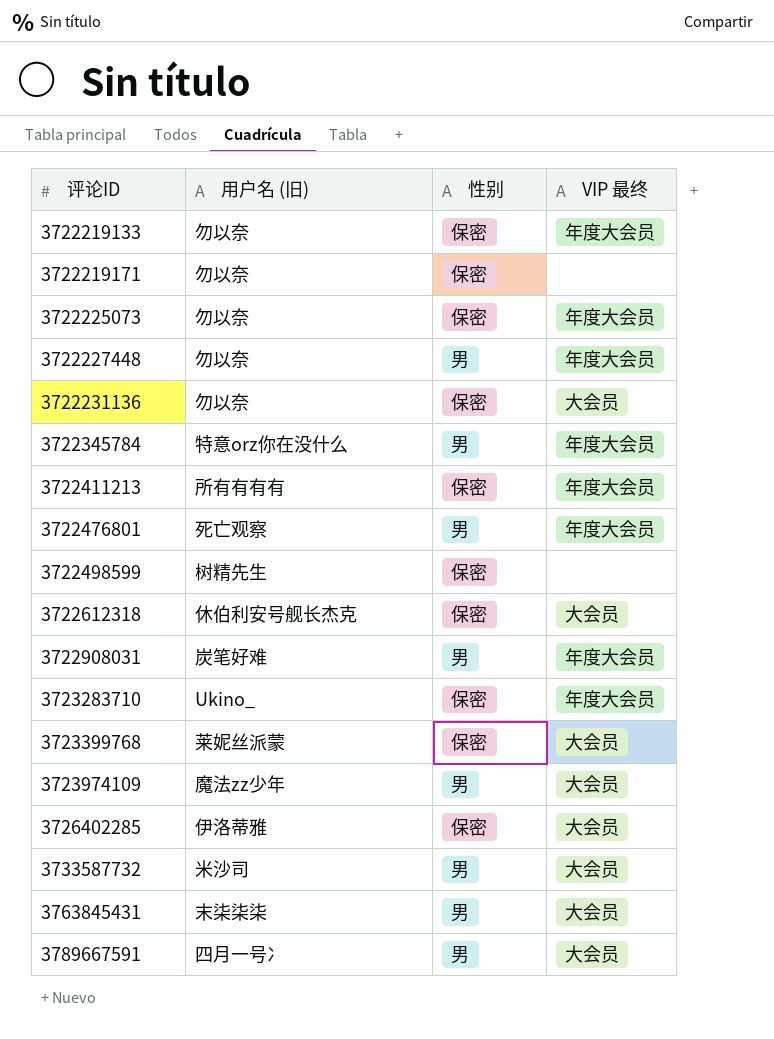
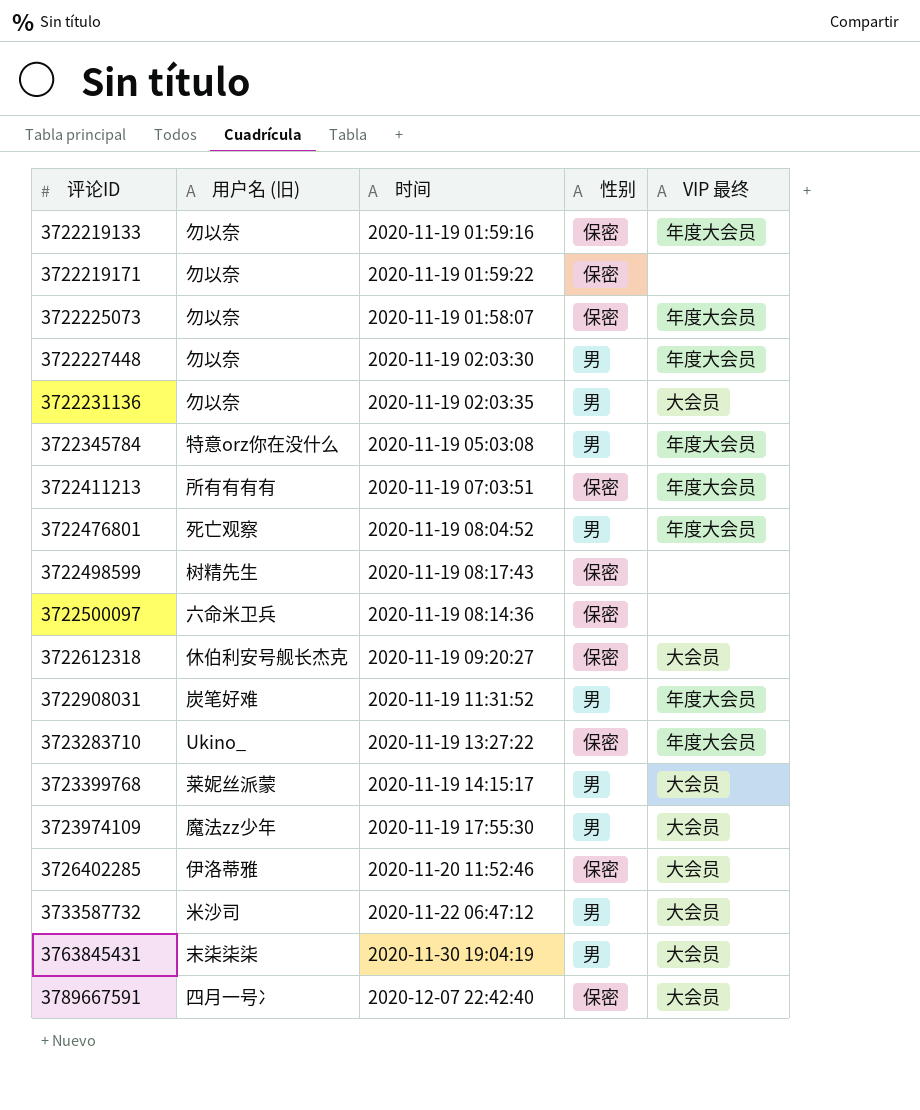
column 时间 | position: none -> 3
3722231136 | 性别: 保密 -> 男
row 3722500097: none -> 六命米卫兵 | 2020-11-19 08:14:36 | 保密 | none
3723399768 | 性别: 保密 -> 男
3789667591 | 性别: 男 -> 保密

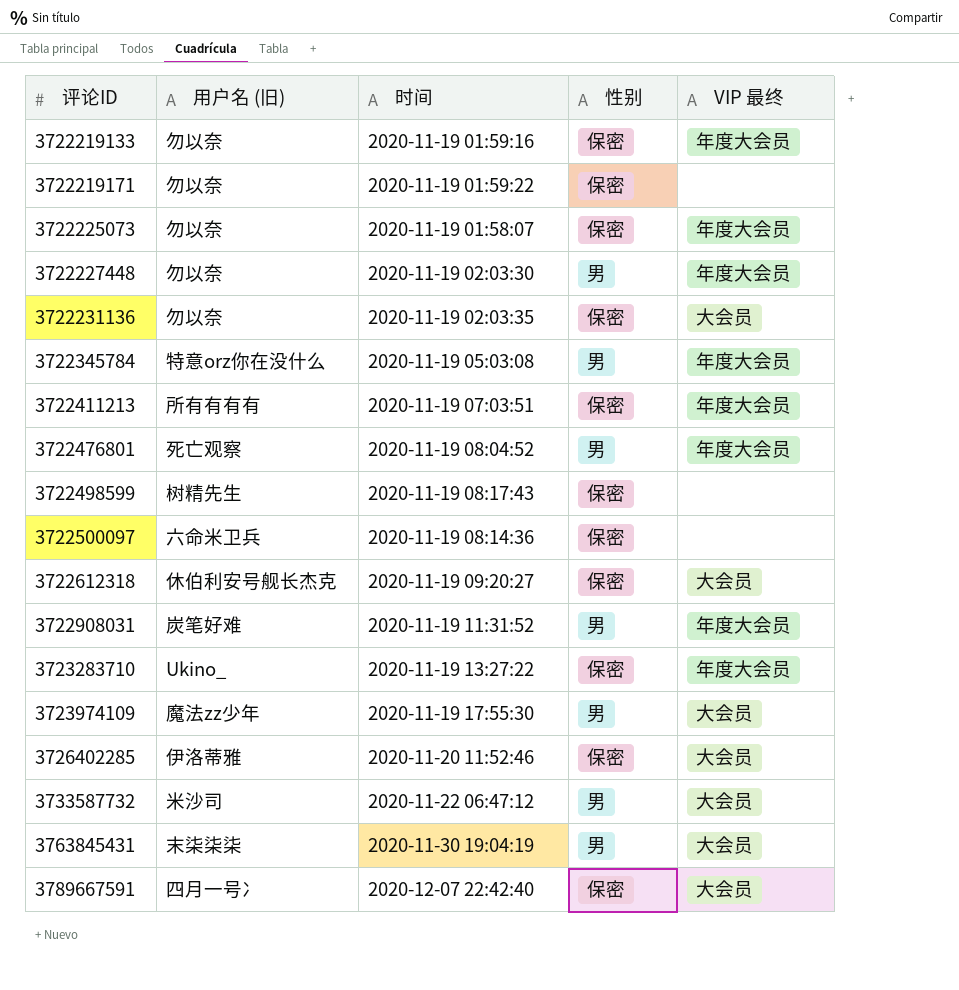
row 3723399768: 莱妮丝派蒙 | 2020-11-19 14:15:17 | 男 | 大会员 -> none
3722231136 | 性别: 男 -> 保密

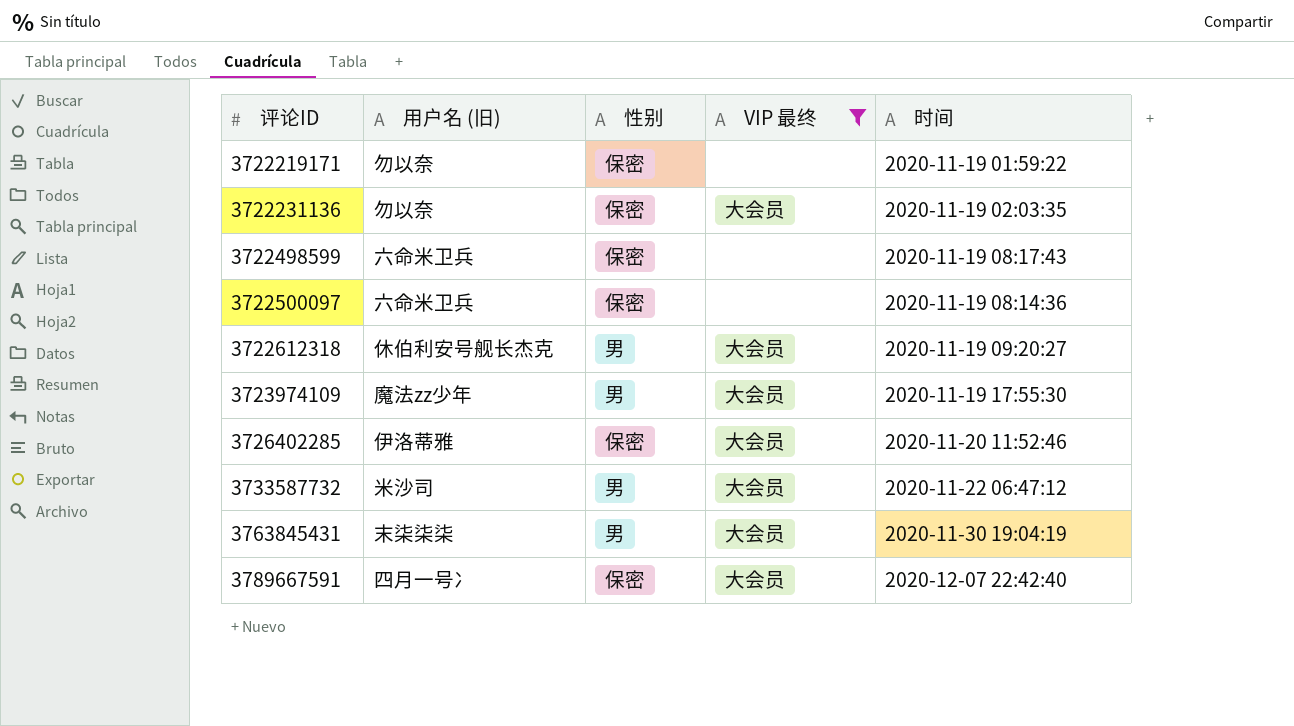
filter: none -> VIP 最终 != 年度大会员
column 时间 | position: 3 -> 5
3722498599 | 用户名 (旧): 树精先生 -> 六命米卫兵
3722612318 | 性别: 保密 -> 男

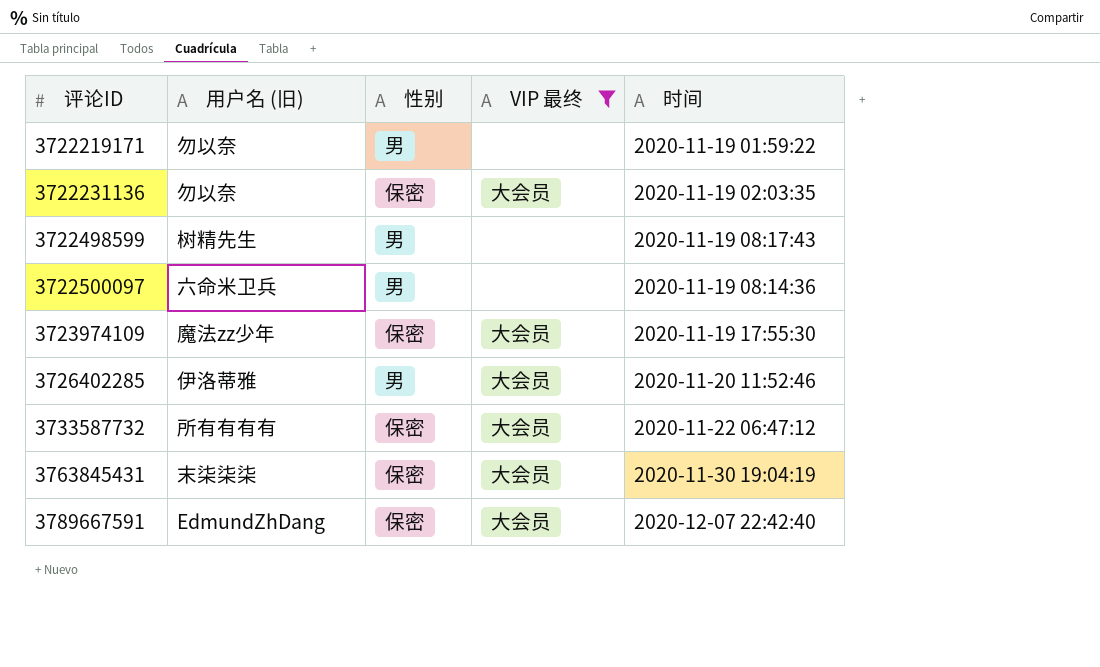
row 3722612318: 休伯利安号舰长杰克 | 男 | 大会员 | 2020-11-19 09:20:27 -> none
3722219171 | 性别: 保密 -> 男
3722498599 | 用户名 (旧): 六命米卫兵 -> 树精先生
3722498599 | 性别: 保密 -> 男
3722500097 | 性别: 保密 -> 男
3723974109 | 性别: 男 -> 保密
3726402285 | 性别: 保密 -> 男
3733587732 | 用户名 (旧): 米沙司 -> 所有有有有
3733587732 | 性别: 男 -> 保密
3763845431 | 性别: 男 -> 保密
3789667591 | 用户名 (旧): 四月一号冫 -> EdmundZhDang

